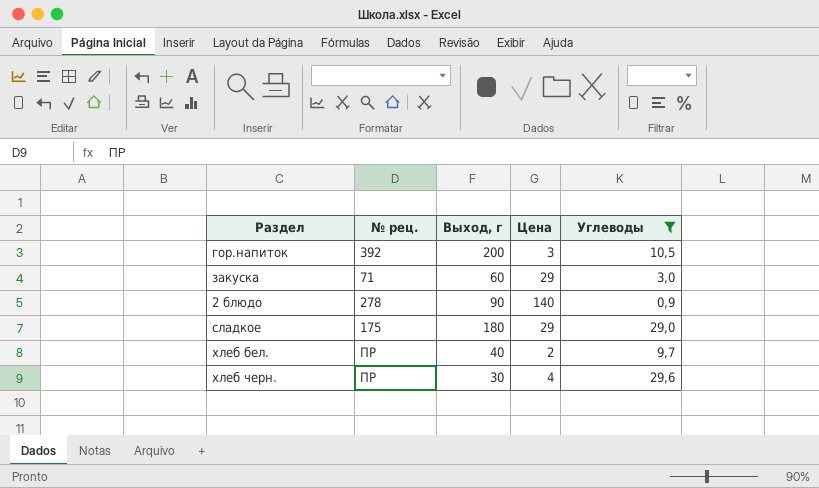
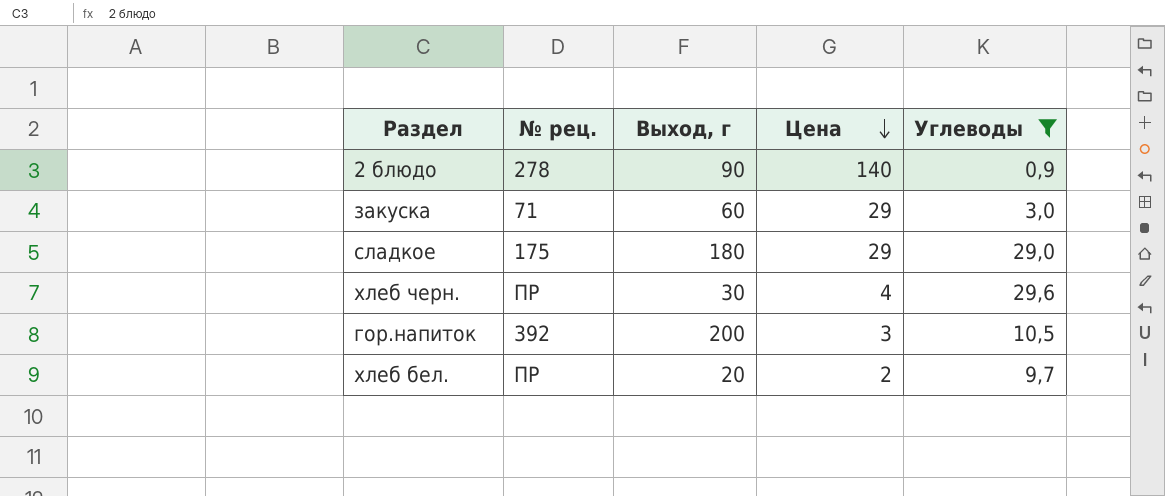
row order: none -> Цена descending
хлеб бел. | Выход, г: 40 -> 20

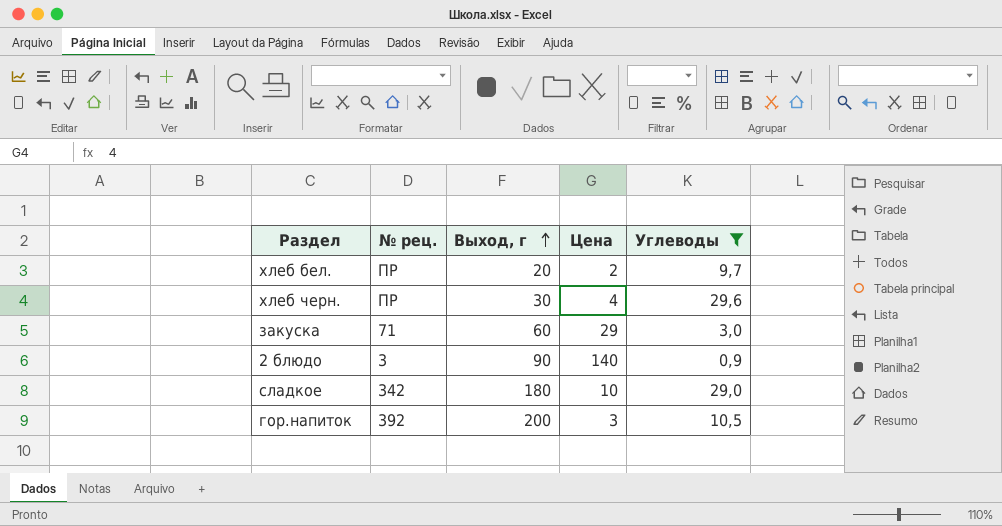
row order: Цена descending -> Выход, г ascending
2 блюдо | № рец.: 278 -> 3
сладкое | № рец.: 175 -> 342
сладкое | Цена: 29 -> 10

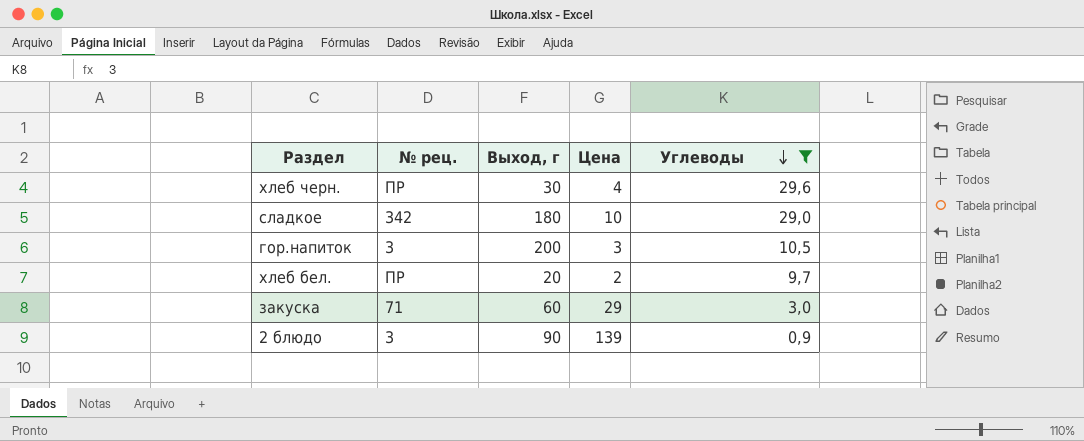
row order: Выход, г ascending -> Углеводы descending
гор.напиток | № рец.: 392 -> 3
2 блюдо | Цена: 140 -> 139

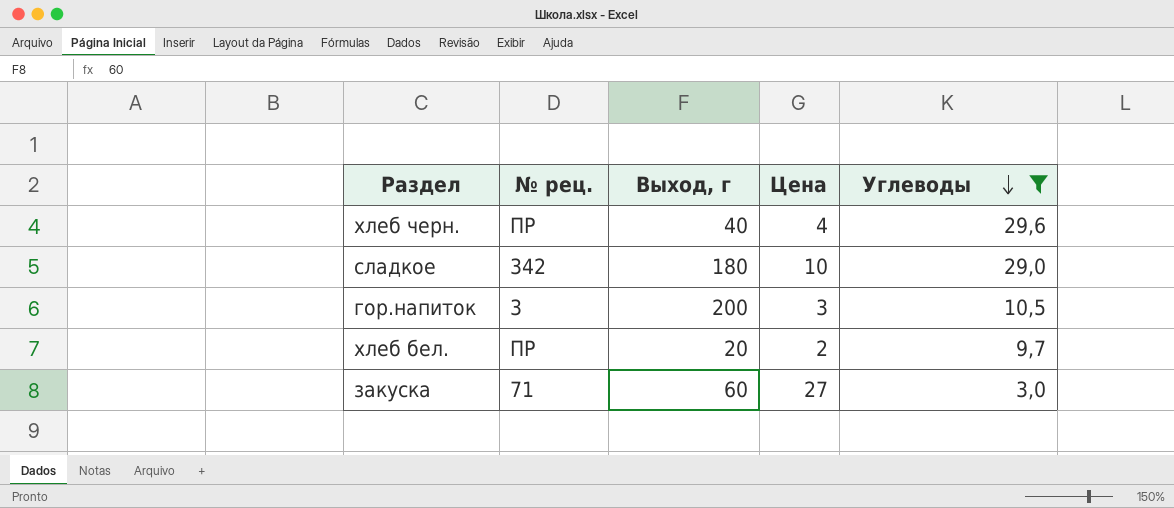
row 2 блюдо: 3 | 90 | 139 | 0,9 -> none
хлеб черн. | Выход, г: 30 -> 40
закуска | Цена: 29 -> 27

